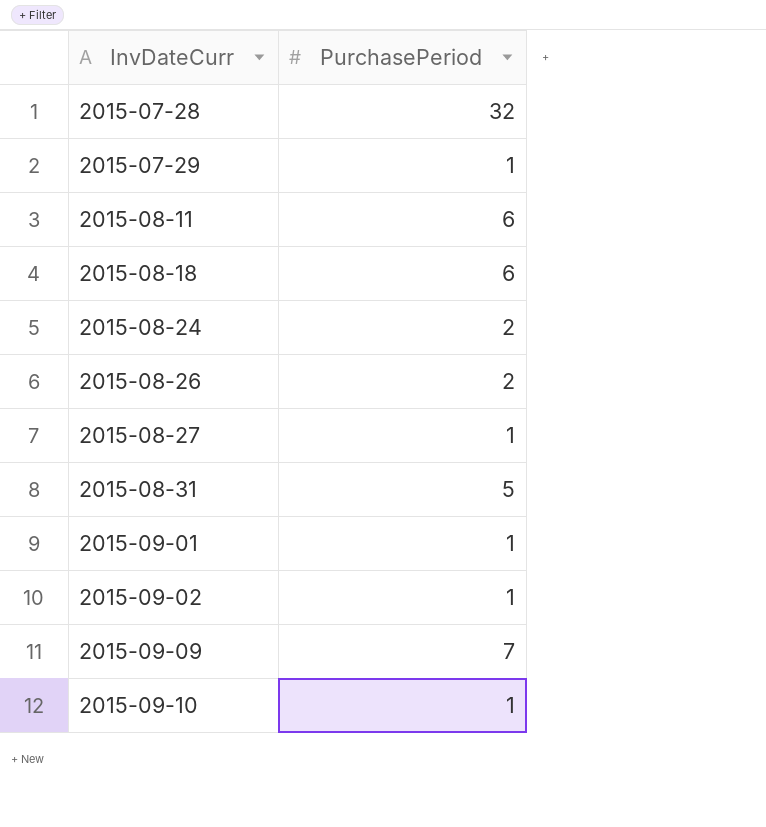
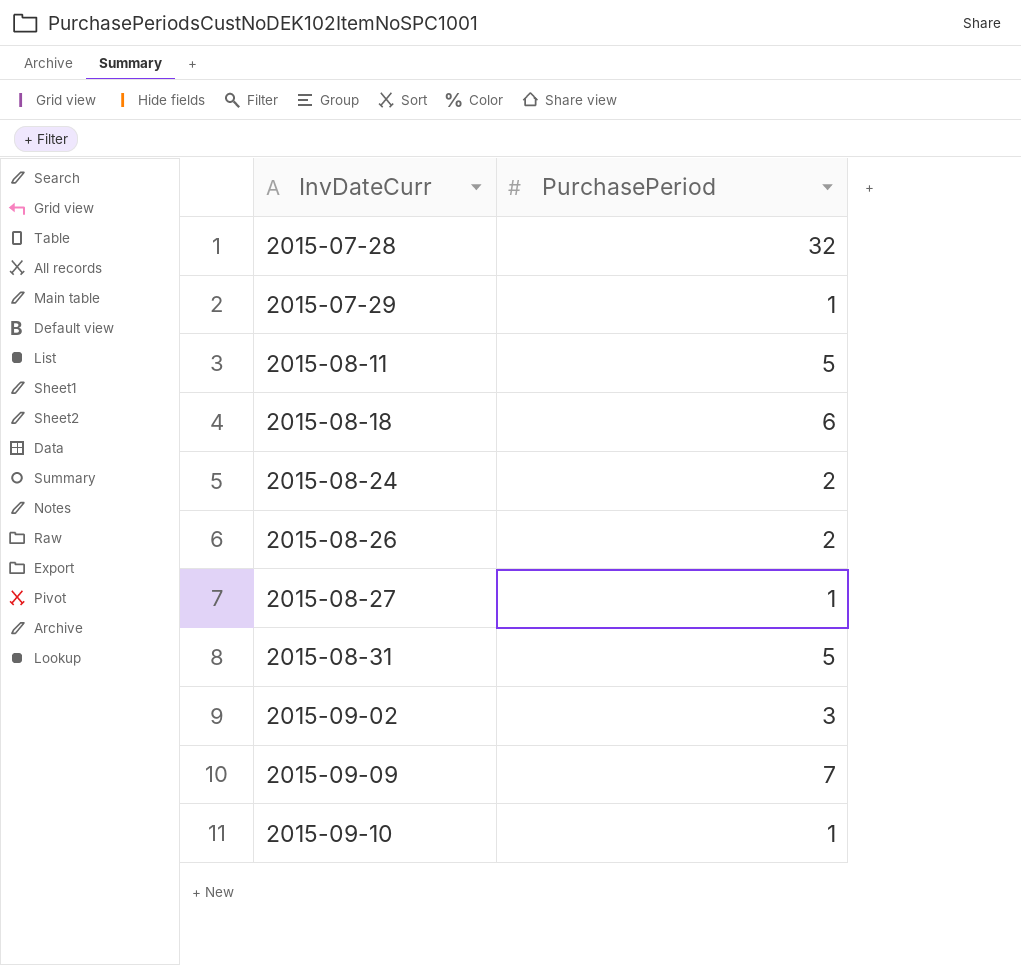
row 2015-09-01: 1 -> none
2015-08-11 | PurchasePeriod: 6 -> 5
2015-09-02 | PurchasePeriod: 1 -> 3

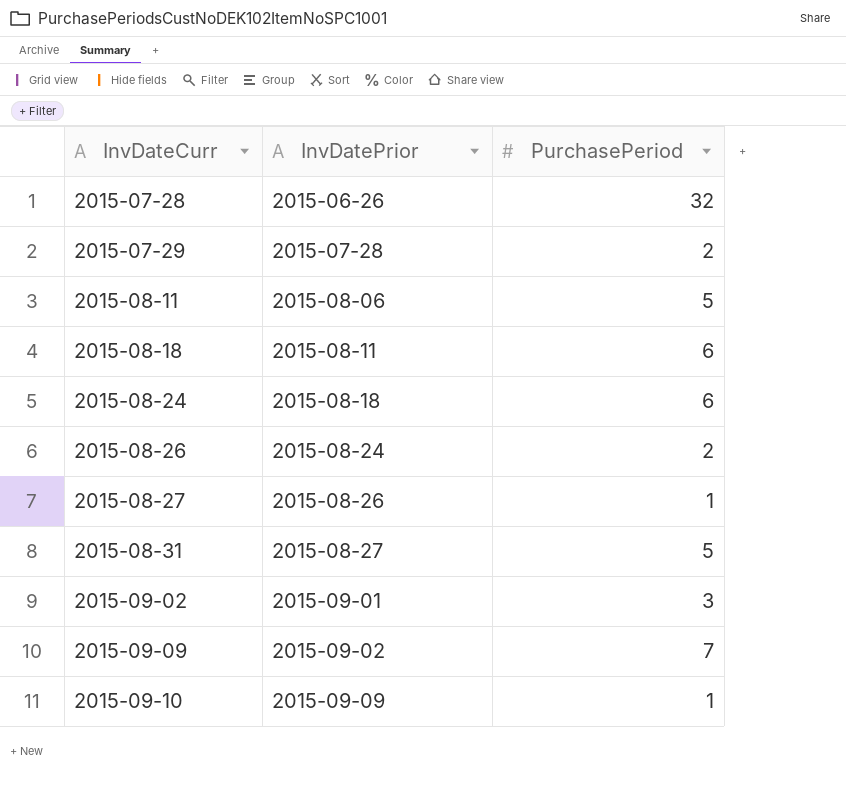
column InvDatePrior | position: none -> 2
2015-07-29 | PurchasePeriod: 1 -> 2
2015-08-24 | PurchasePeriod: 2 -> 6

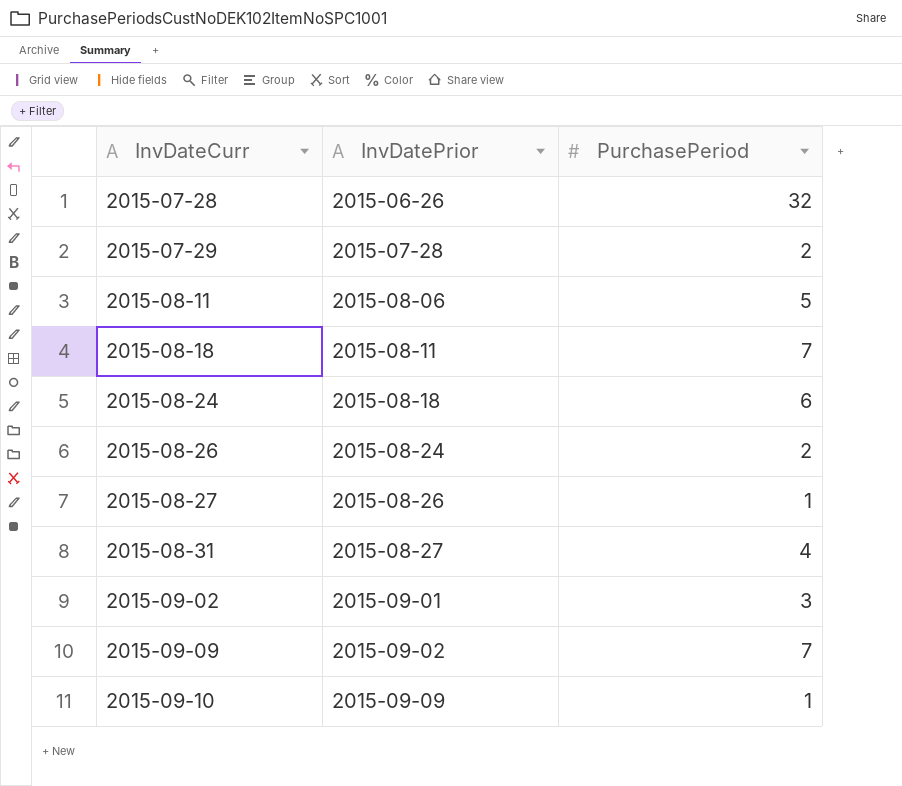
2015-08-18 | PurchasePeriod: 6 -> 7
2015-08-31 | PurchasePeriod: 5 -> 4

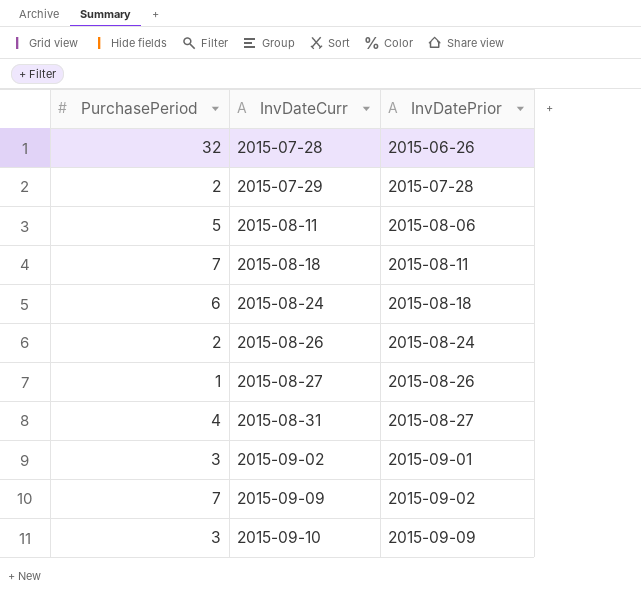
column PurchasePeriod | position: 3 -> 1
2015-09-10 | PurchasePeriod: 1 -> 3

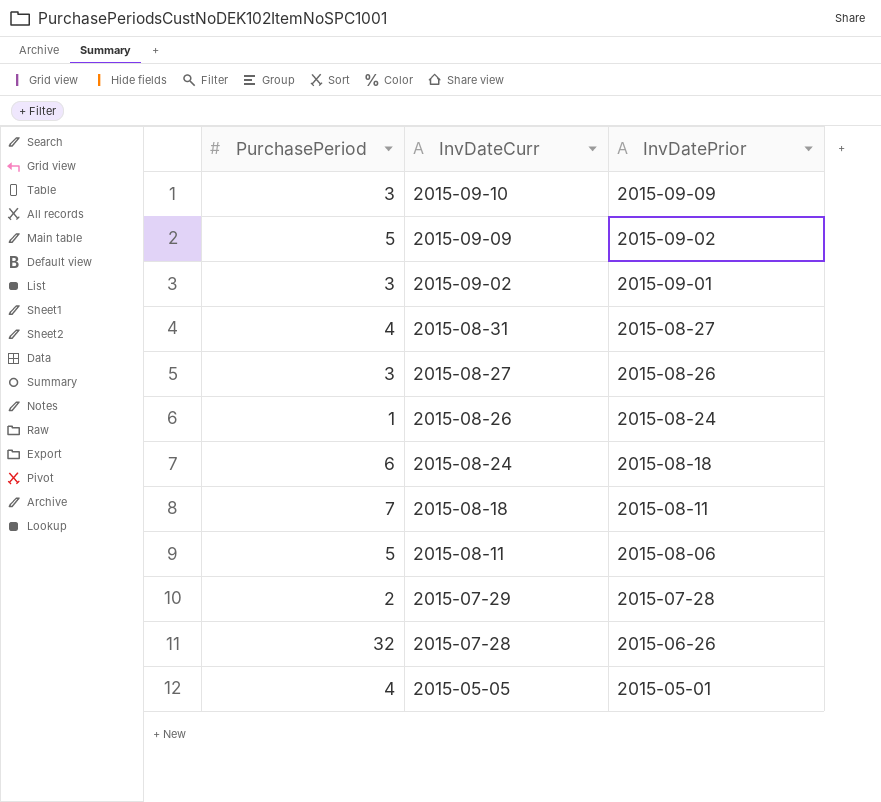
row order: InvDateCurr ascending -> InvDateCurr descending
2015-09-09 | PurchasePeriod: 7 -> 5
2015-08-27 | PurchasePeriod: 1 -> 3
2015-08-26 | PurchasePeriod: 2 -> 1
row 2015-05-05: none -> 4 | 2015-05-01

